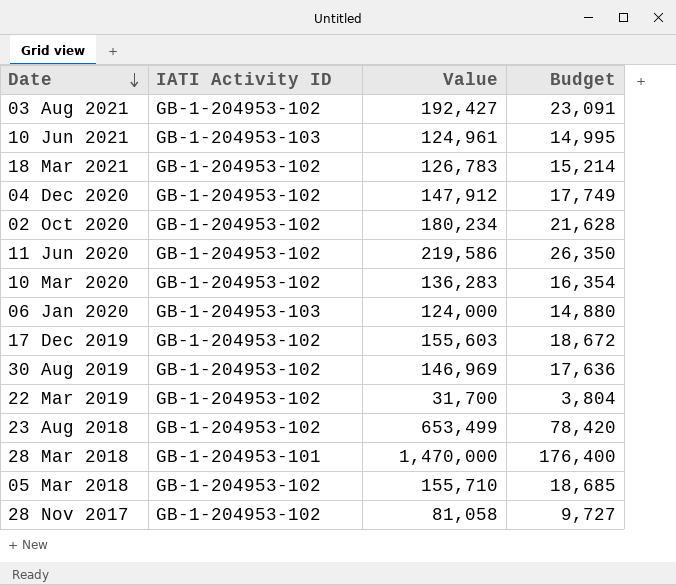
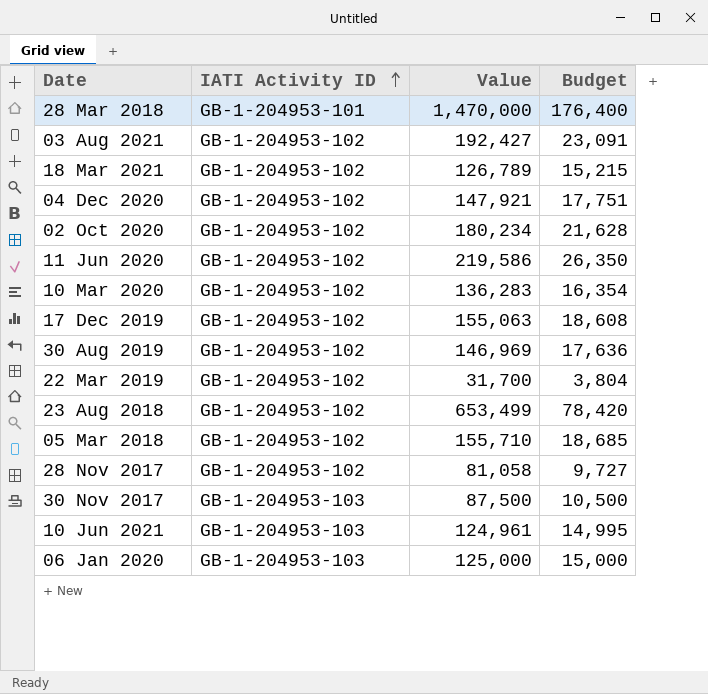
row order: Date descending -> IATI Activity ID ascending
18 Mar 2021 | Value: 126,783 -> 126,789
18 Mar 2021 | Budget: 15,214 -> 15,215
04 Dec 2020 | Value: 147,912 -> 147,921
04 Dec 2020 | Budget: 17,749 -> 17,751
17 Dec 2019 | Value: 155,603 -> 155,063
17 Dec 2019 | Budget: 18,672 -> 18,608
row 30 Nov 2017: none -> GB-1-204953-103 | 87,500 | 10,500
06 Jan 2020 | Value: 124,000 -> 125,000
06 Jan 2020 | Budget: 14,880 -> 15,000

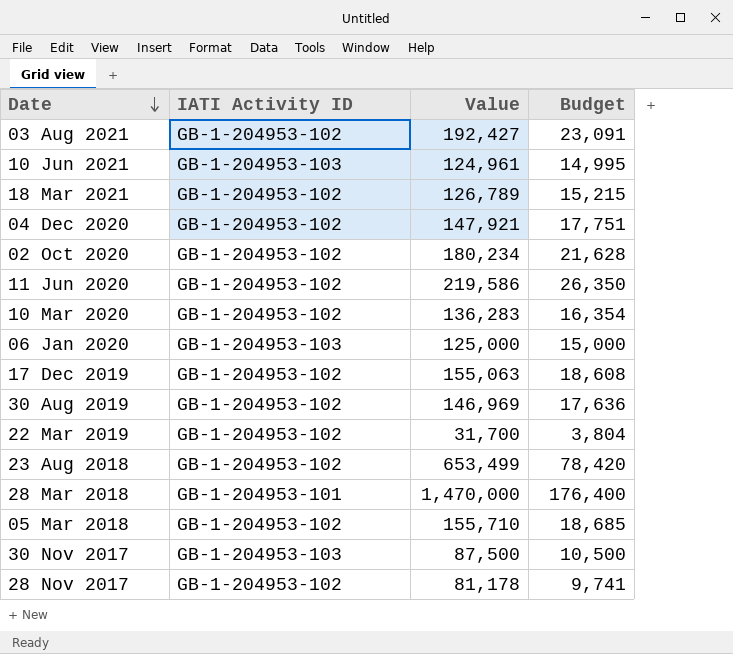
row order: IATI Activity ID ascending -> Date descending
28 Nov 2017 | Value: 81,058 -> 81,178
28 Nov 2017 | Budget: 9,727 -> 9,741

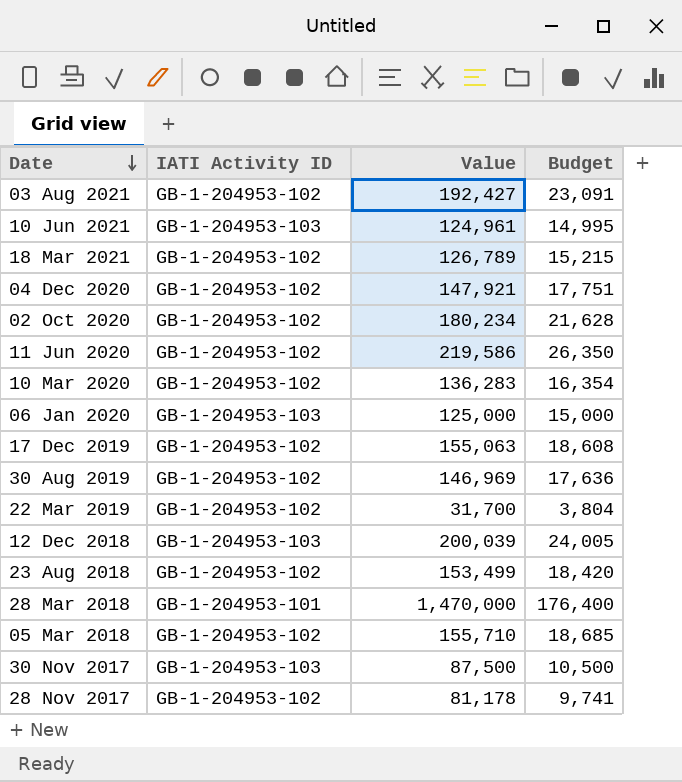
row 12 Dec 2018: none -> GB-1-204953-103 | 200,039 | 24,005
23 Aug 2018 | Value: 653,499 -> 153,499
23 Aug 2018 | Budget: 78,420 -> 18,420

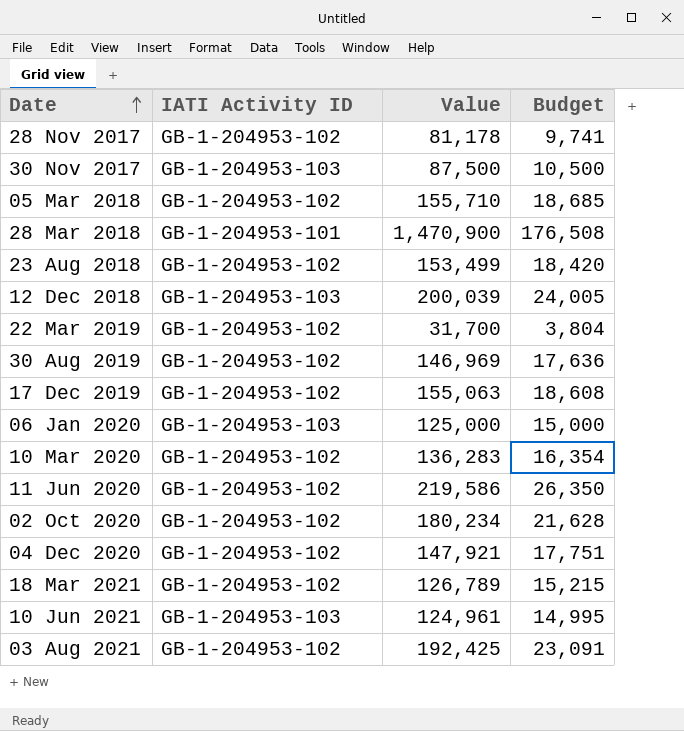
row order: Date descending -> Date ascending
28 Mar 2018 | Value: 1,470,000 -> 1,470,900
28 Mar 2018 | Budget: 176,400 -> 176,508
03 Aug 2021 | Value: 192,427 -> 192,425

